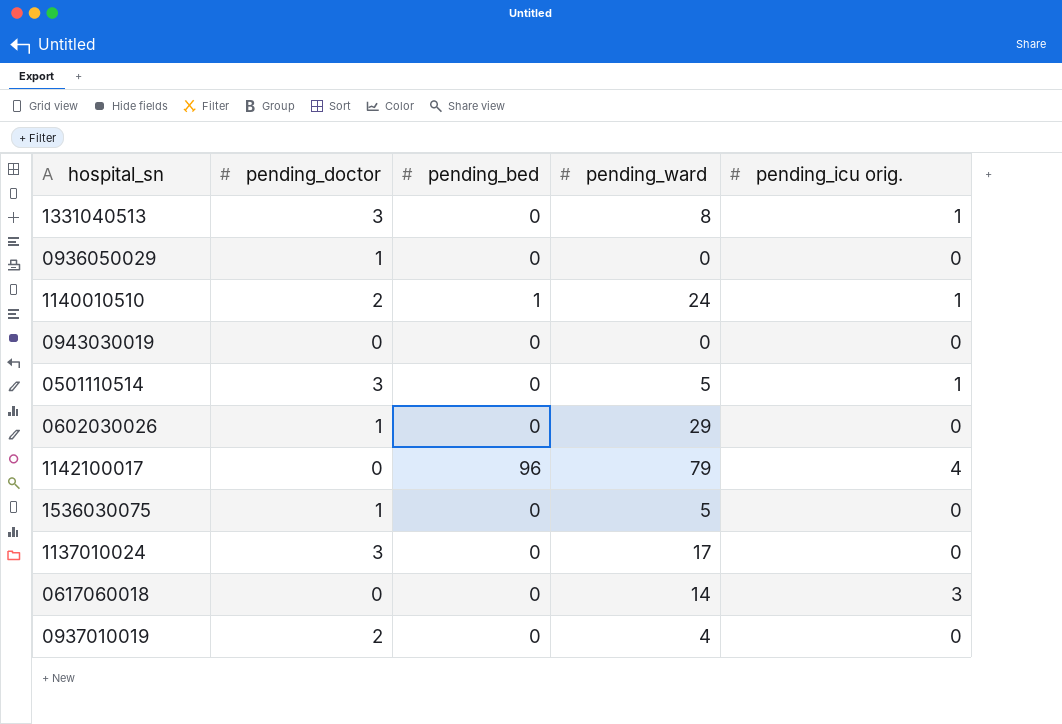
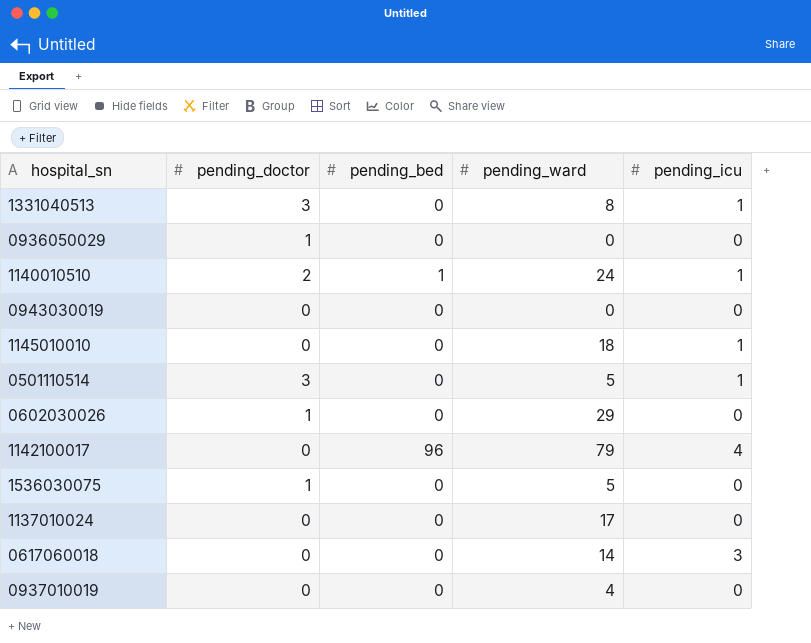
column name: pending_icu orig. -> pending_icu
row 1145010010: none -> 0 | 0 | 18 | 1
1137010024 | pending_doctor: 3 -> 0
0937010019 | pending_doctor: 2 -> 0

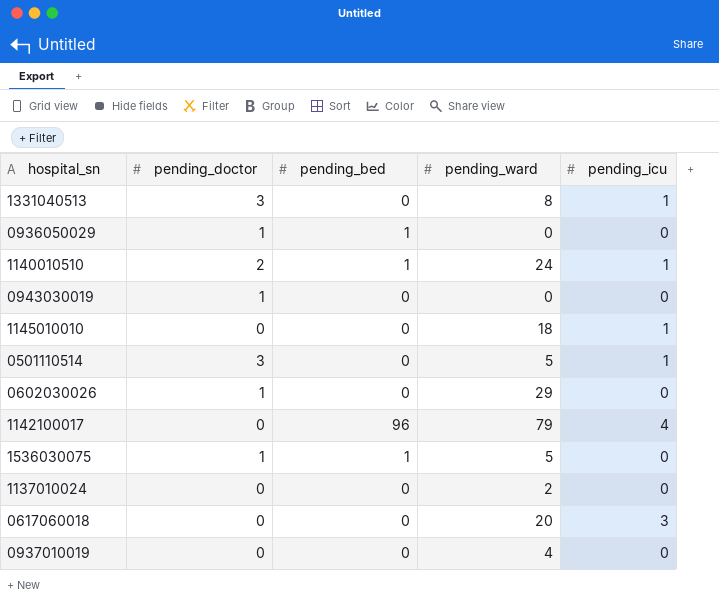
0936050029 | pending_bed: 0 -> 1
0943030019 | pending_doctor: 0 -> 1
1536030075 | pending_bed: 0 -> 1
1137010024 | pending_ward: 17 -> 2
0617060018 | pending_ward: 14 -> 20

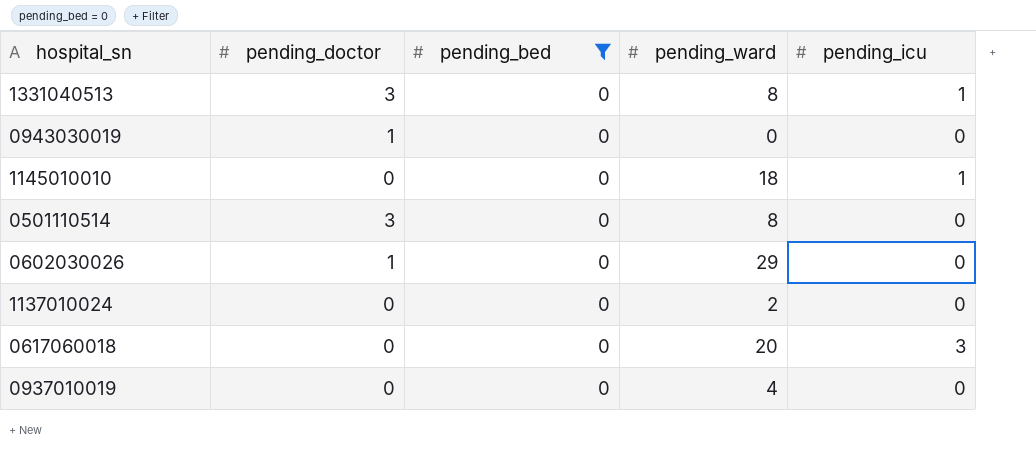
filter: none -> pending_bed = 0
0501110514 | pending_ward: 5 -> 8
0501110514 | pending_icu: 1 -> 0

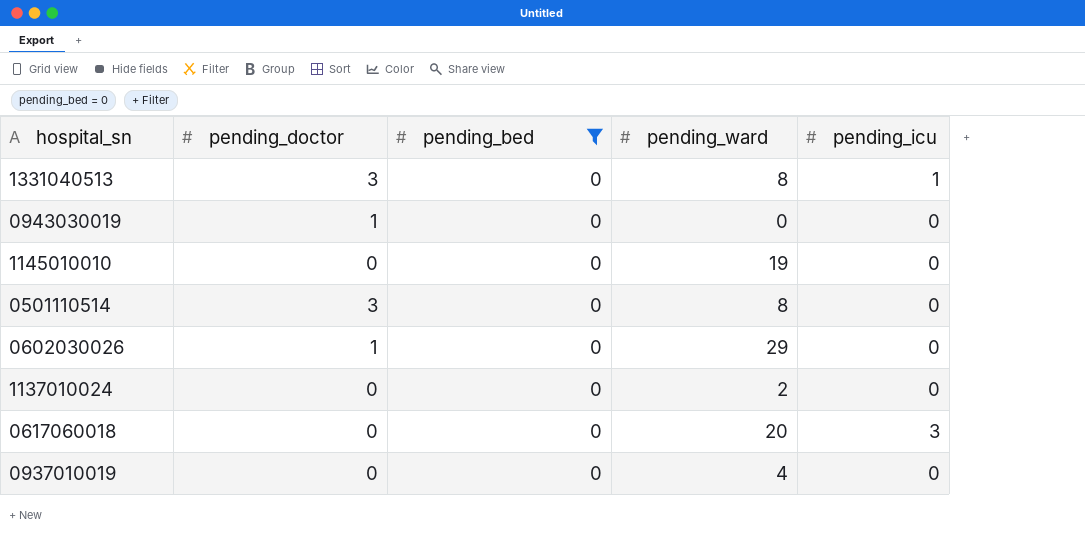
1145010010 | pending_ward: 18 -> 19
1145010010 | pending_icu: 1 -> 0

